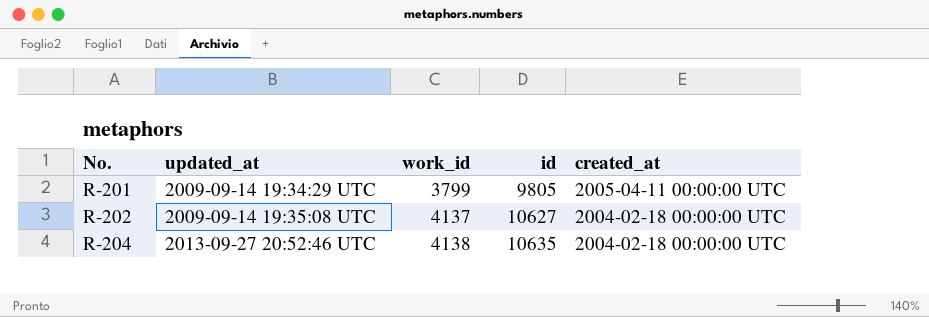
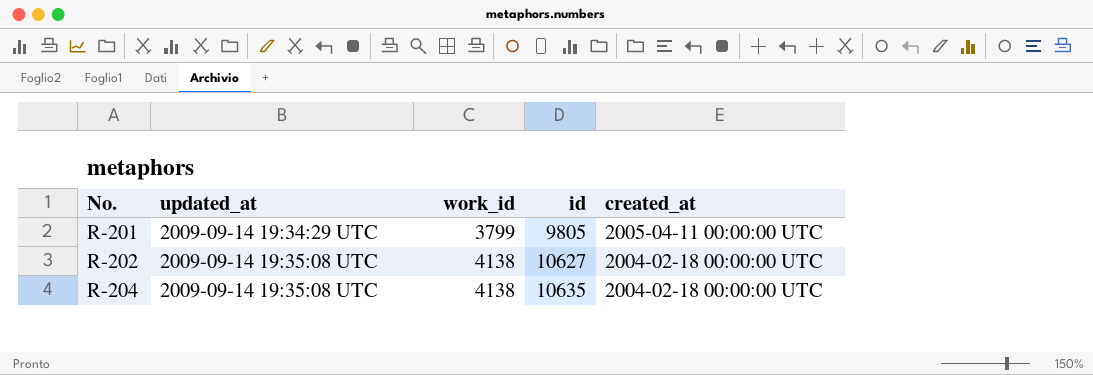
R-202 | work_id: 4137 -> 4138
R-204 | updated_at: 2013-09-27 20:52:46 UTC -> 2009-09-14 19:35:08 UTC

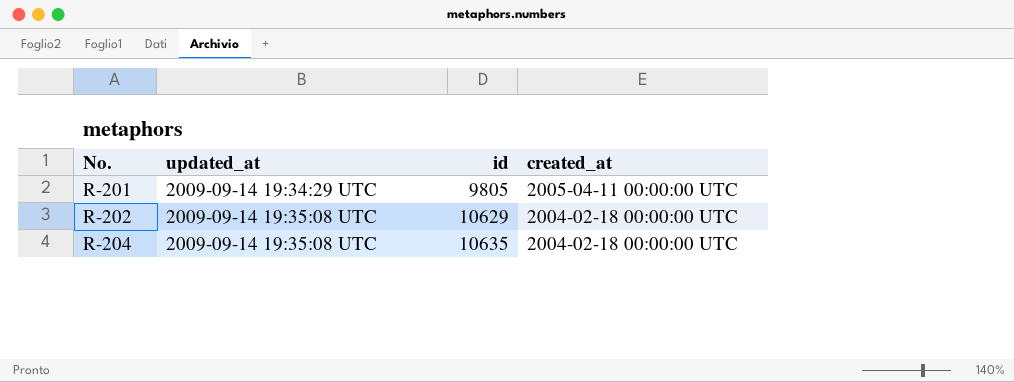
column work_id | position: 3 -> none
R-202 | id: 10627 -> 10629

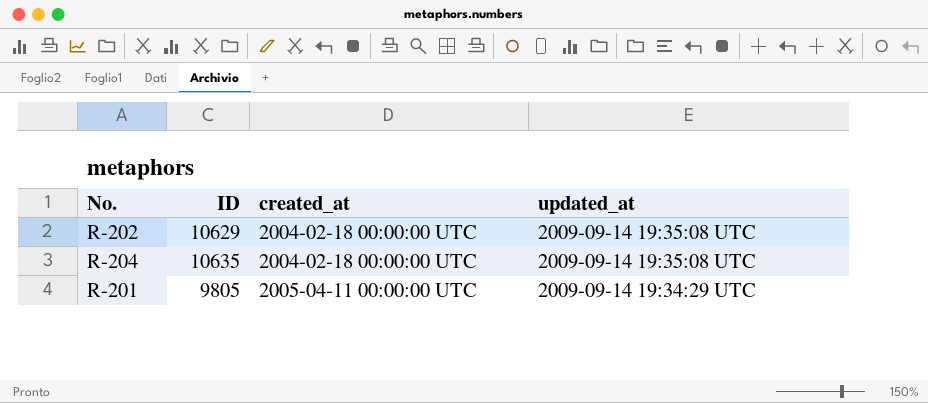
row order: No. ascending -> created_at ascending
column name: id -> ID
column updated_at | position: 2 -> 4

